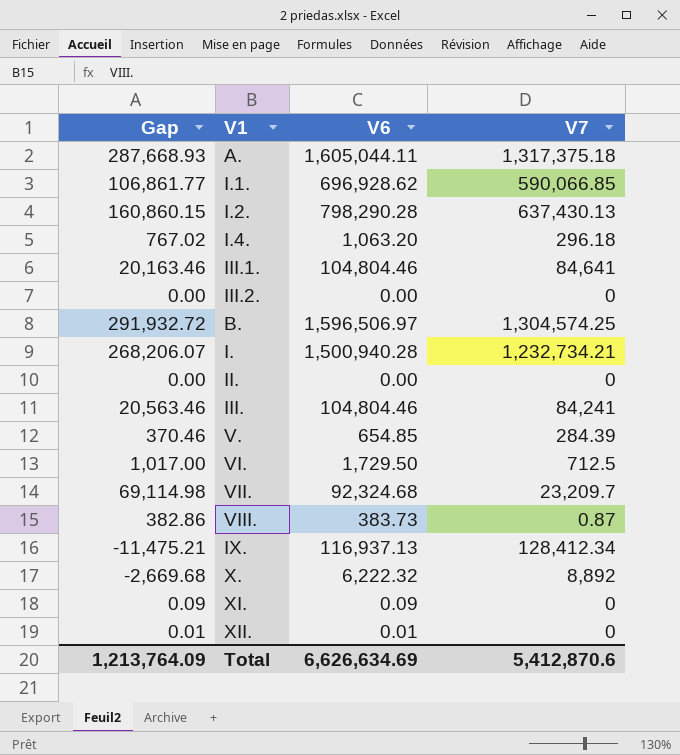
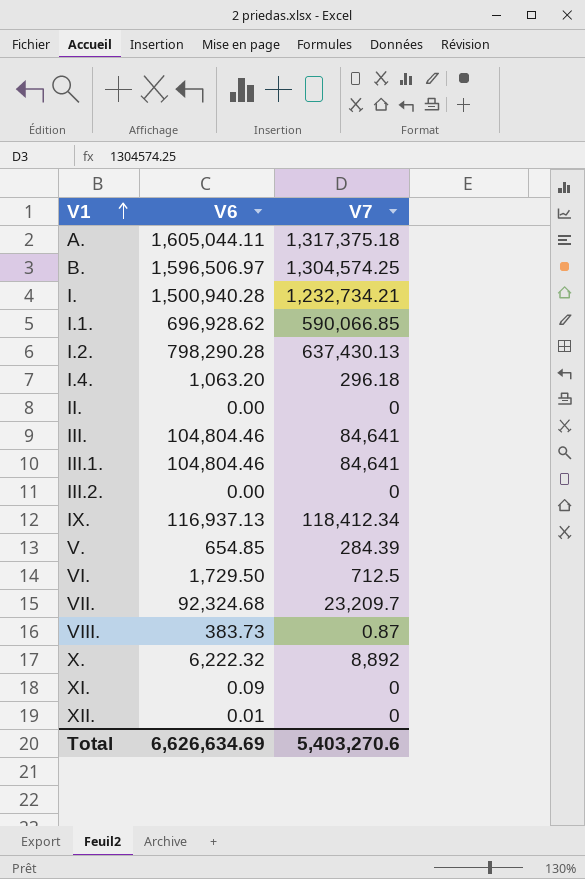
row order: none -> V1 ascending
column Gap | formula: [V6] - [V7] -> none
III. | V7: 84,241 -> 84,641
IX. | V7: 128,412.34 -> 118,412.34
Total | V7: 5,412,870.6 -> 5,403,270.6

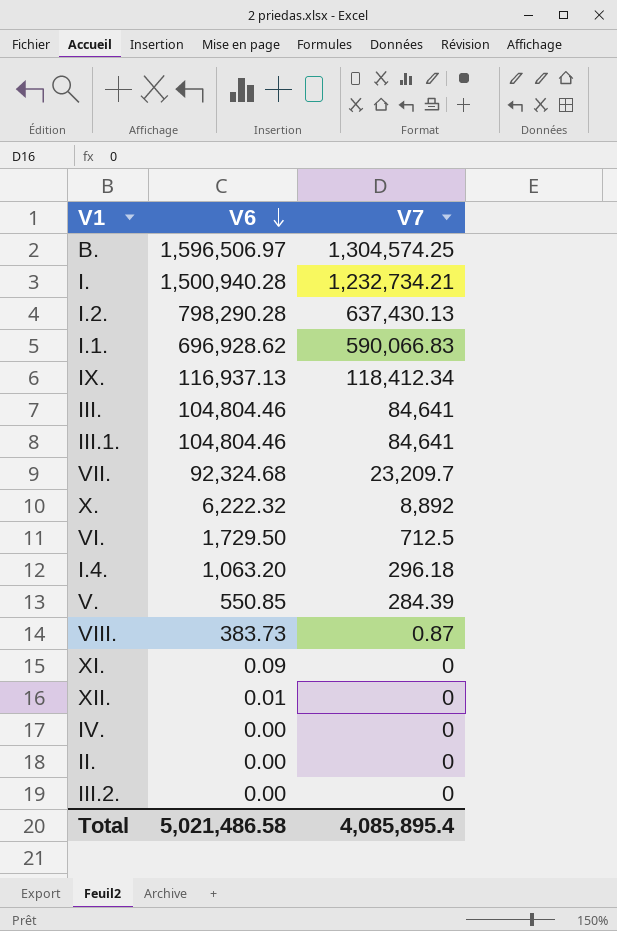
row order: V1 ascending -> V6 descending
row A.: 1,605,044.11 | 1,317,375.18 -> none
I.1. | V7: 590,066.85 -> 590,066.83
V. | V6: 654.85 -> 550.85
row IV.: none -> 0.00 | 0
Total | V6: 6,626,634.69 -> 5,021,486.58
Total | V7: 5,403,270.6 -> 4,085,895.4

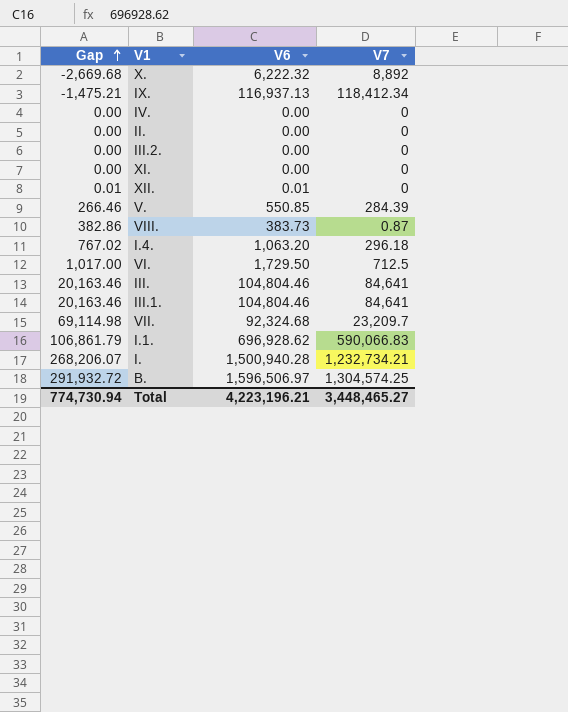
row order: V6 descending -> Gap ascending
column Gap | formula: none -> [V6] - [V7]
row I.2.: 798,290.28 | 637,430.13 -> none
XI. | V6: 0.09 -> 0.00
Total | V6: 5,021,486.58 -> 4,223,196.21
Total | V7: 4,085,895.4 -> 3,448,465.27

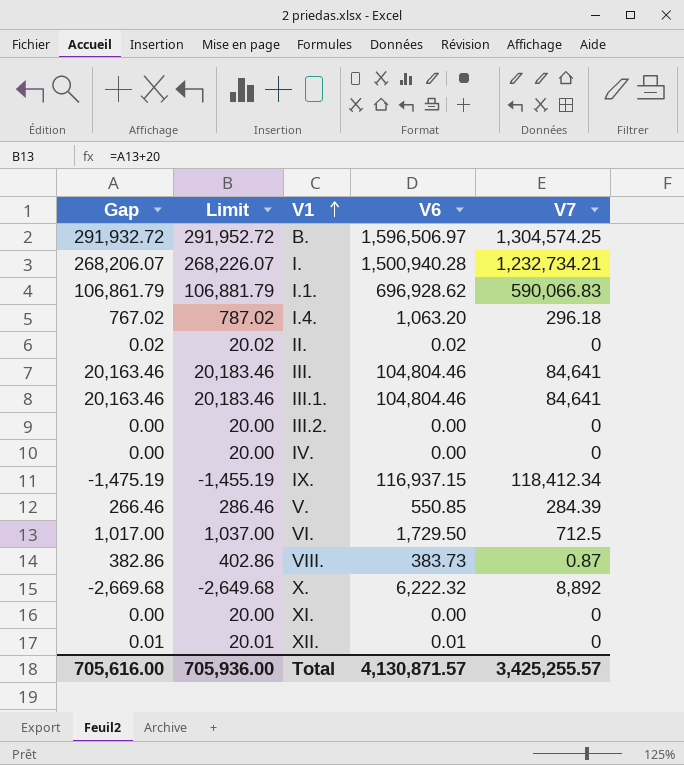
row order: Gap ascending -> V1 ascending
column Limit | formula: none -> [Gap] + 20
row VII.: 69,114.98 | 92,324.68 | 23,209.7 -> none
II. | Gap: 0.00 -> 0.02
II. | V6: 0.00 -> 0.02
IX. | Gap: -1,475.21 -> -1,475.19
IX. | V6: 116,937.13 -> 116,937.15
Total | Gap: 774,730.94 -> 705,616.00
Total | V6: 4,223,196.21 -> 4,130,871.57
Total | V7: 3,448,465.27 -> 3,425,255.57

